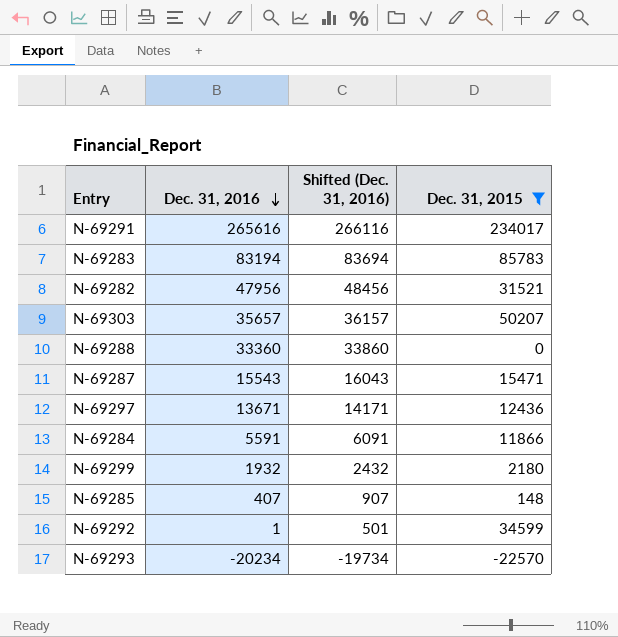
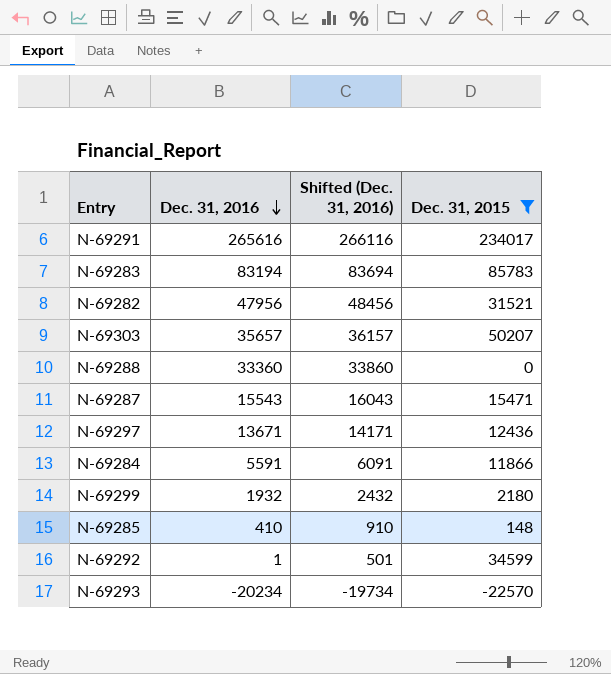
N-69285 | Dec. 31, 2016: 407 -> 410
N-69285 | Shifted (Dec. 31, 2016): 907 -> 910

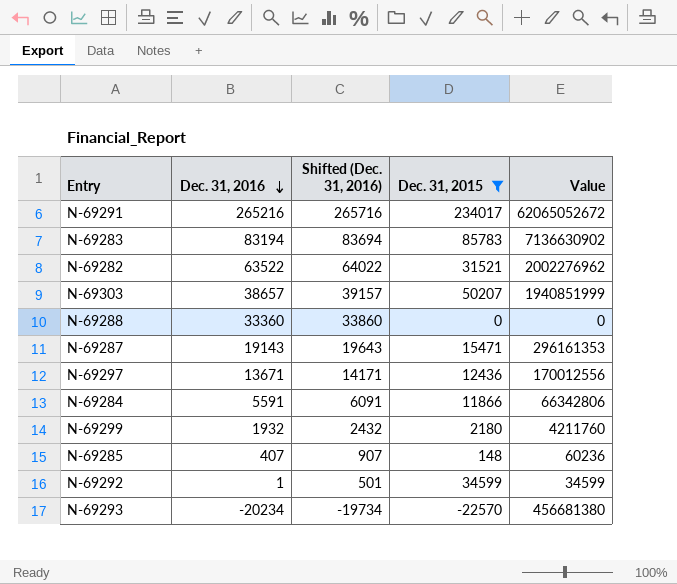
column Value | formula: none -> [Dec. 31, 2016] * [Dec. 31, 2015]
N-69291 | Dec. 31, 2016: 265616 -> 265216
N-69291 | Shifted (Dec. 31, 2016): 266116 -> 265716
N-69282 | Dec. 31, 2016: 47956 -> 63522
N-69282 | Shifted (Dec. 31, 2016): 48456 -> 64022
N-69303 | Dec. 31, 2016: 35657 -> 38657
N-69303 | Shifted (Dec. 31, 2016): 36157 -> 39157
N-69287 | Dec. 31, 2016: 15543 -> 19143
N-69287 | Shifted (Dec. 31, 2016): 16043 -> 19643
N-69285 | Dec. 31, 2016: 410 -> 407
N-69285 | Shifted (Dec. 31, 2016): 910 -> 907

